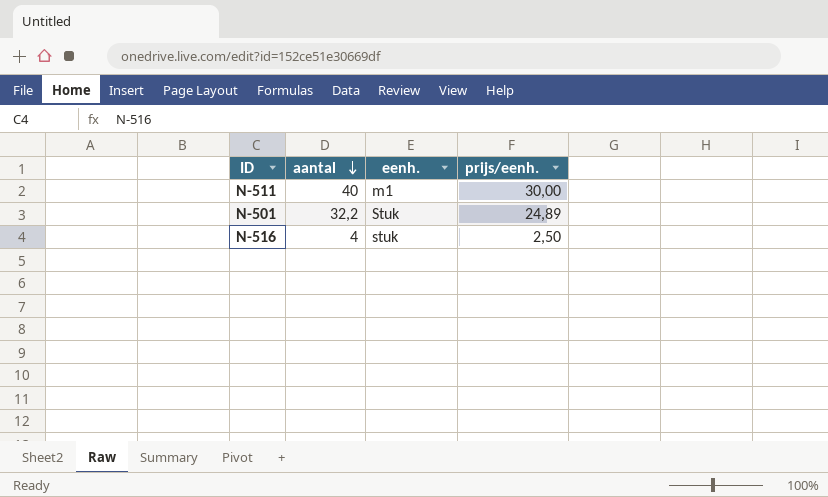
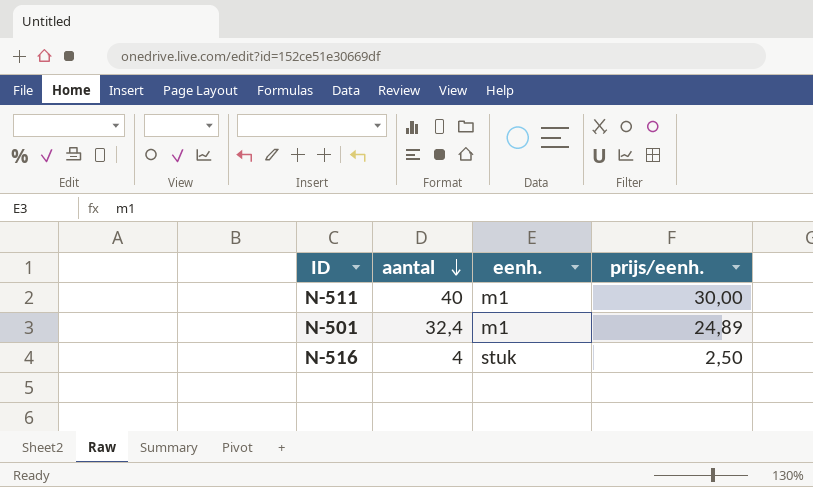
N-501 | aantal: 32,2 -> 32,4
N-501 | eenh.: Stuk -> m1

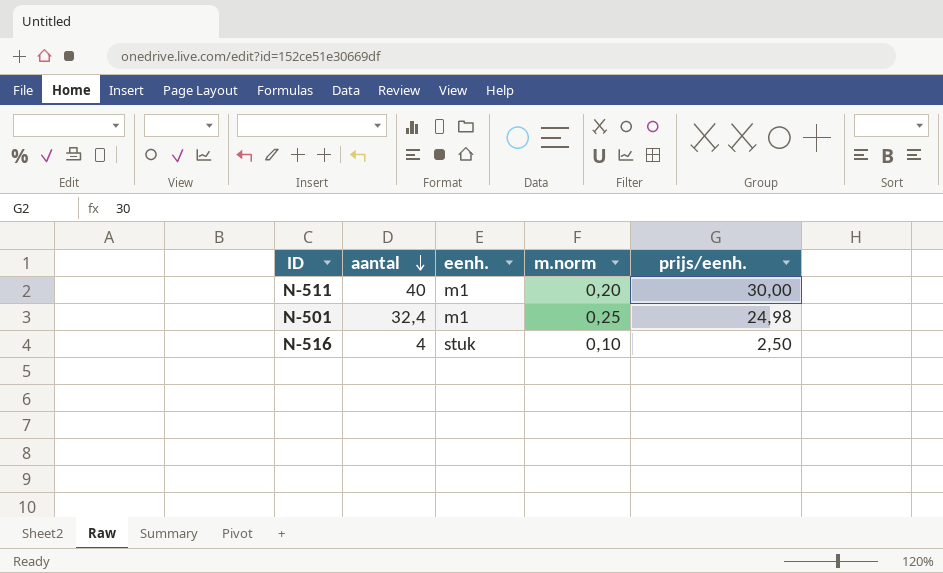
column m.norm | position: none -> 4
N-501 | prijs/eenh.: 24,89 -> 24,98

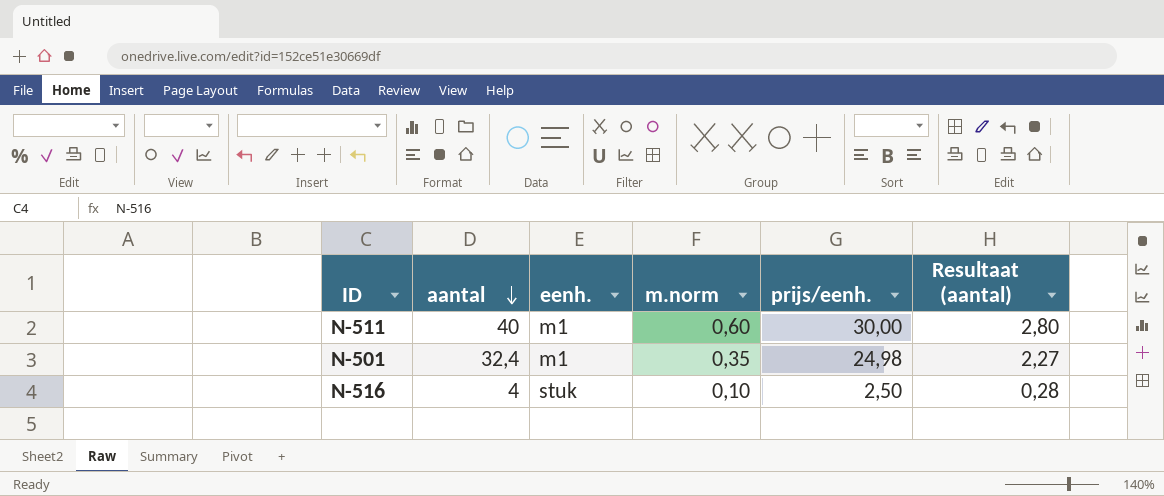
column Resultaat (aantal) | formula: none -> [aantal] * 0,07
N-511 | m.norm: 0,20 -> 0,60
N-501 | m.norm: 0,25 -> 0,35

